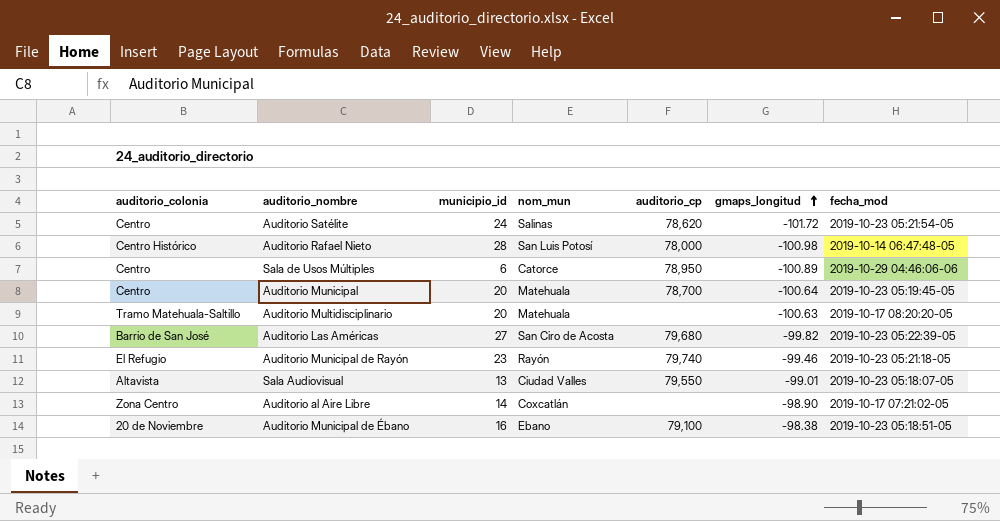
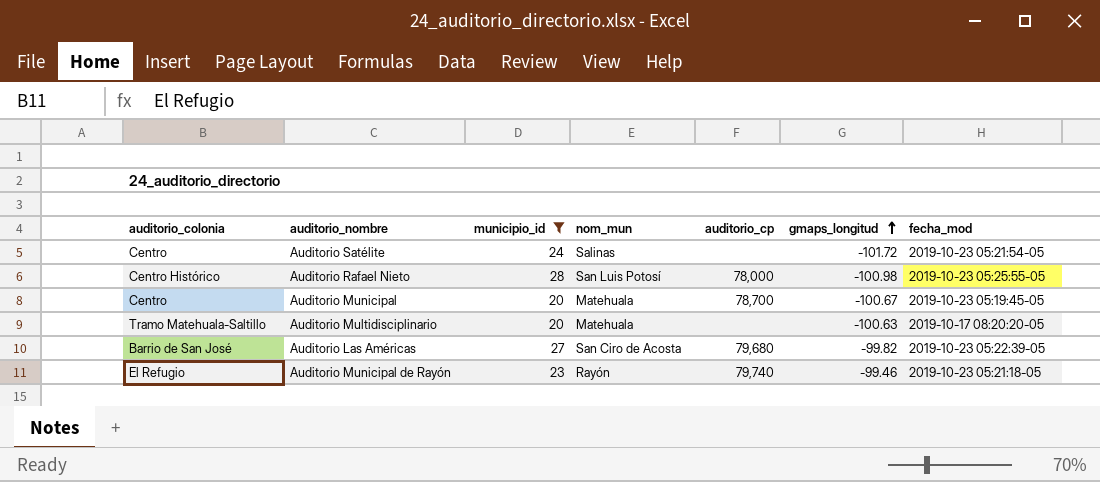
filter: none -> municipio_id >= 20
Auditorio Satélite | auditorio_cp: 78,620 -> none
Auditorio Rafael Nieto | fecha_mod: 2019-10-14 06:47:48-05 -> 2019-10-23 05:25:55-05
Auditorio Municipal | gmaps_longitud: -100.64 -> -100.67

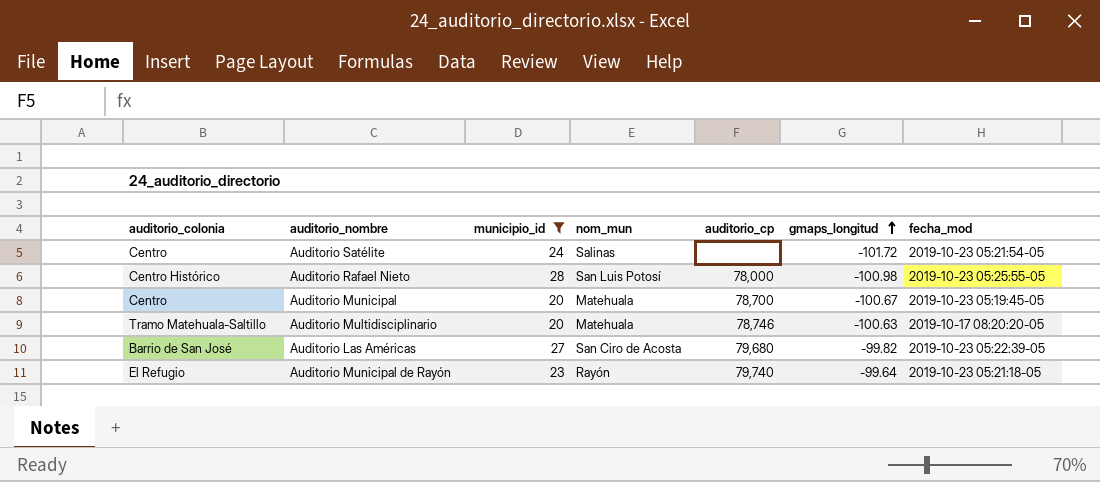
Auditorio Multidisciplinario | auditorio_cp: none -> 78,746
Auditorio Municipal de Rayón | gmaps_longitud: -99.46 -> -99.64

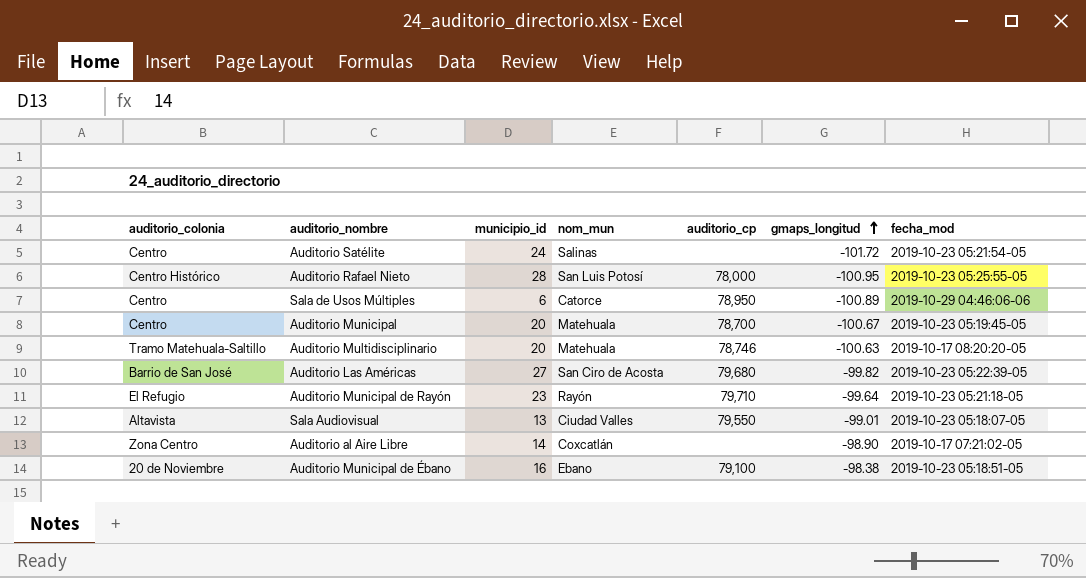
filter: municipio_id >= 20 -> none
Auditorio Rafael Nieto | gmaps_longitud: -100.98 -> -100.95
Auditorio Municipal de Rayón | auditorio_cp: 79,740 -> 79,710

